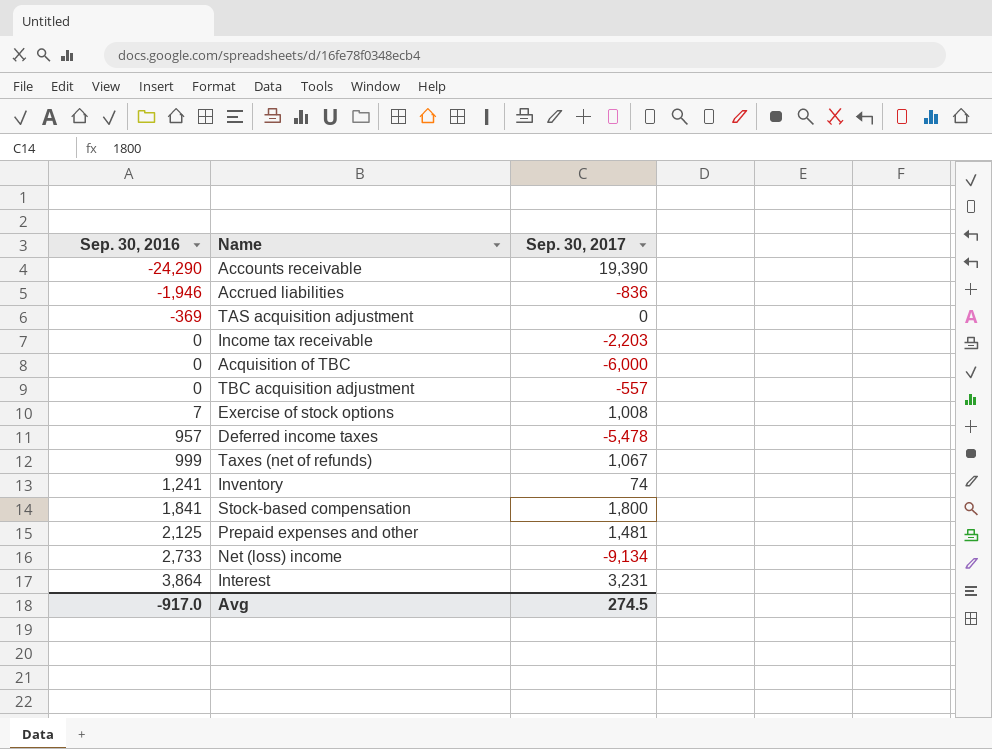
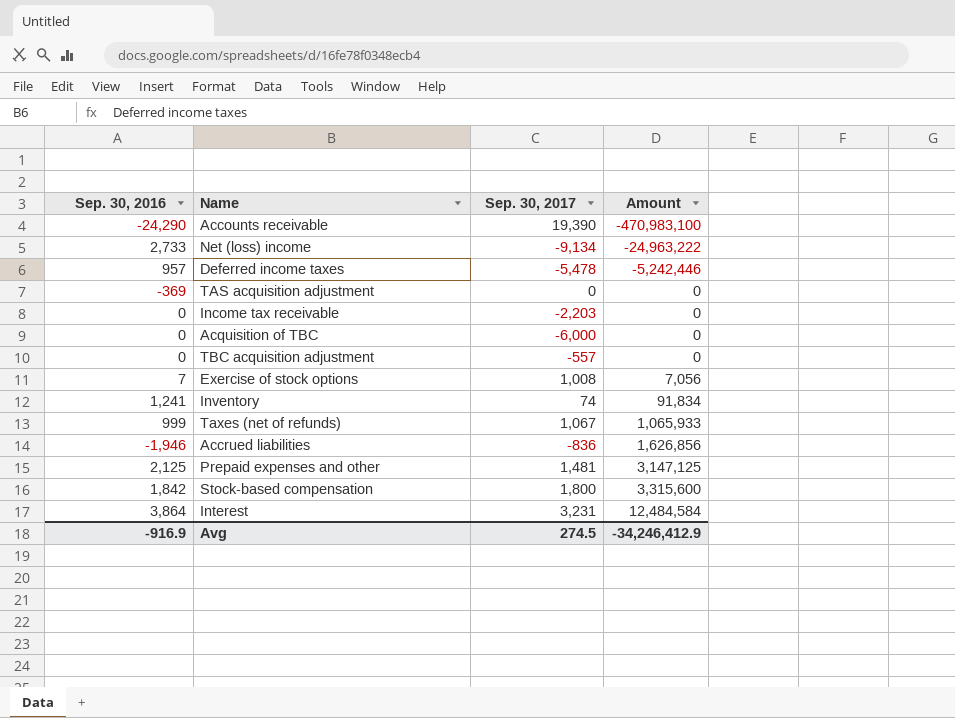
row order: Sep. 30, 2016 ascending -> Amount ascending
column Amount | formula: none -> [Sep. 30, 2016] * [Sep. 30, 2017]
Stock-based compensation | Sep. 30, 2016: 1,841 -> 1,842
Avg | Sep. 30, 2016: -917.0 -> -916.9

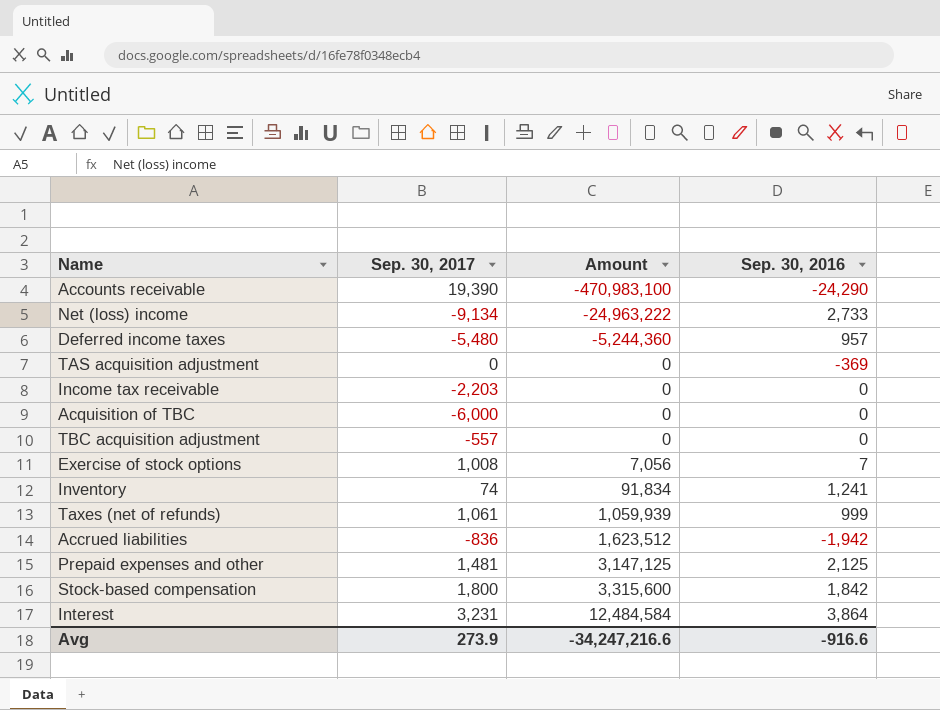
column Sep. 30, 2016 | position: 1 -> 4
Deferred income taxes | Sep. 30, 2017: -5,478 -> -5,480
Deferred income taxes | Amount: -5,242,446 -> -5,244,360
Taxes (net of refunds) | Sep. 30, 2017: 1,067 -> 1,061
Taxes (net of refunds) | Amount: 1,065,933 -> 1,059,939
Accrued liabilities | Amount: 1,626,856 -> 1,623,512
Accrued liabilities | Sep. 30, 2016: -1,946 -> -1,942
Avg | Sep. 30, 2017: 274.5 -> 273.9
Avg | Amount: -34,246,412.9 -> -34,247,216.6
Avg | Sep. 30, 2016: -916.9 -> -916.6

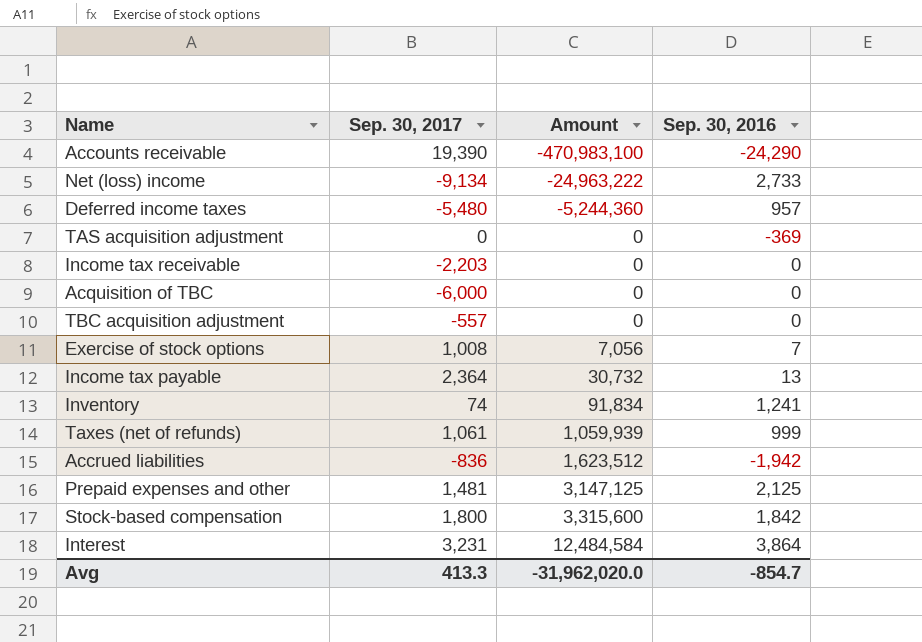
row Income tax payable: none -> 2,364 | 30,732 | 13
Avg | Sep. 30, 2017: 273.9 -> 413.3
Avg | Amount: -34,247,216.6 -> -31,962,020.0
Avg | Sep. 30, 2016: -916.6 -> -854.7

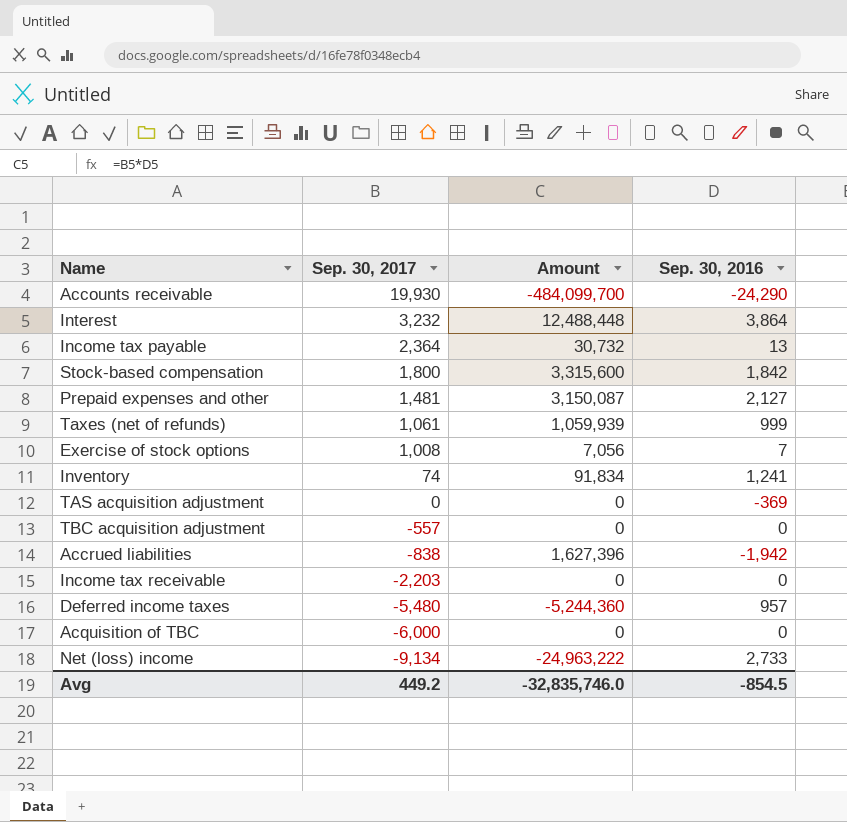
row order: Amount ascending -> Sep. 30, 2017 descending
Accounts receivable | Sep. 30, 2017: 19,390 -> 19,930
Accounts receivable | Amount: -470,983,100 -> -484,099,700
Interest | Sep. 30, 2017: 3,231 -> 3,232
Interest | Amount: 12,484,584 -> 12,488,448
Prepaid expenses and other | Amount: 3,147,125 -> 3,150,087
Prepaid expenses and other | Sep. 30, 2016: 2,125 -> 2,127
Accrued liabilities | Sep. 30, 2017: -836 -> -838
Accrued liabilities | Amount: 1,623,512 -> 1,627,396
Avg | Sep. 30, 2017: 413.3 -> 449.2
Avg | Amount: -31,962,020.0 -> -32,835,746.0
Avg | Sep. 30, 2016: -854.7 -> -854.5

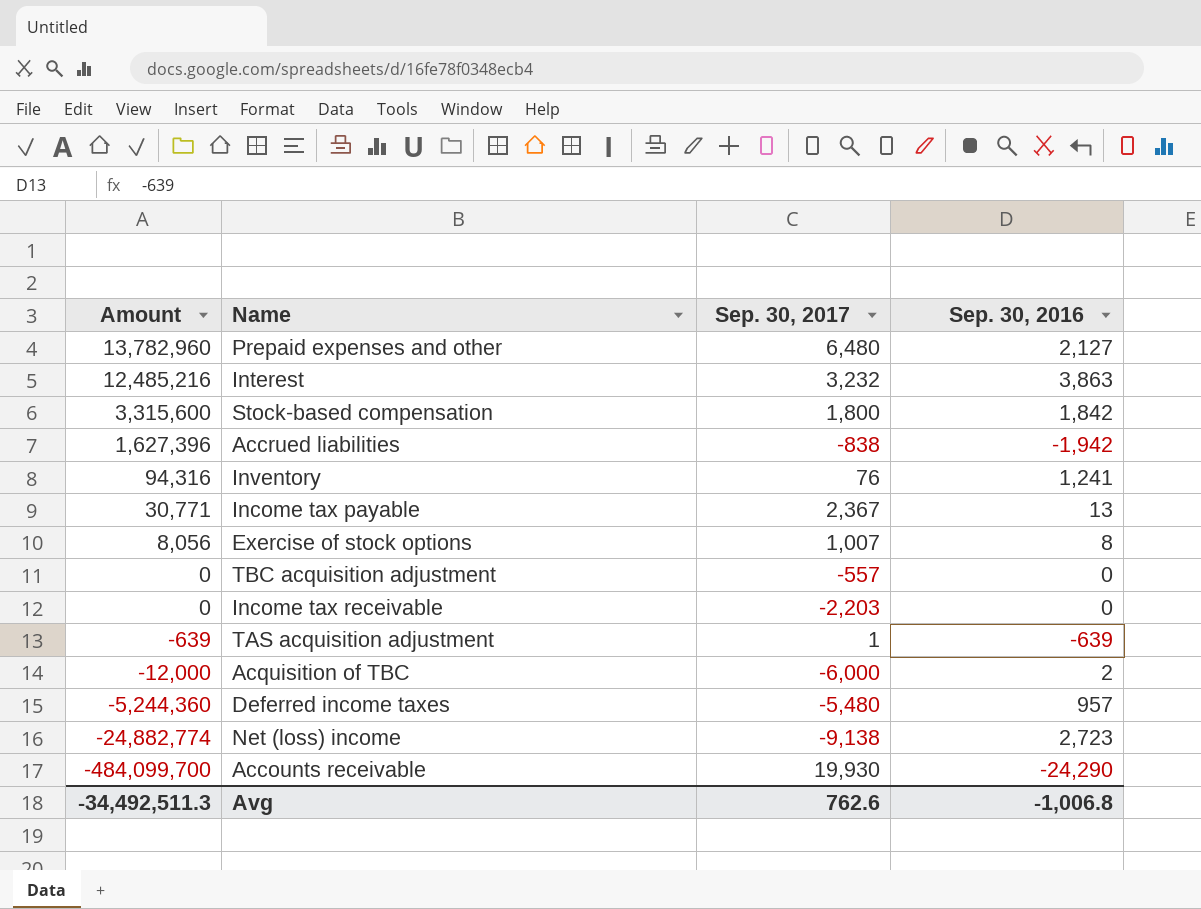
row order: Sep. 30, 2017 descending -> Amount descending
column Amount | position: 3 -> 1
row Taxes (net of refunds): 1,061 | 1,059,939 | 999 -> none
Prepaid expenses and other | Amount: 3,150,087 -> 13,782,960
Prepaid expenses and other | Sep. 30, 2017: 1,481 -> 6,480
Interest | Amount: 12,488,448 -> 12,485,216
Interest | Sep. 30, 2016: 3,864 -> 3,863
Inventory | Amount: 91,834 -> 94,316
Inventory | Sep. 30, 2017: 74 -> 76
Income tax payable | Amount: 30,732 -> 30,771
Income tax payable | Sep. 30, 2017: 2,364 -> 2,367
Exercise of stock options | Amount: 7,056 -> 8,056
Exercise of stock options | Sep. 30, 2017: 1,008 -> 1,007
Exercise of stock options | Sep. 30, 2016: 7 -> 8
TAS acquisition adjustment | Amount: 0 -> -639
TAS acquisition adjustment | Sep. 30, 2017: 0 -> 1
TAS acquisition adjustment | Sep. 30, 2016: -369 -> -639
Acquisition of TBC | Amount: 0 -> -12,000
Acquisition of TBC | Sep. 30, 2016: 0 -> 2
Net (loss) income | Amount: -24,963,222 -> -24,882,774
Net (loss) income | Sep. 30, 2017: -9,134 -> -9,138
Net (loss) income | Sep. 30, 2016: 2,733 -> 2,723
Avg | Amount: -32,835,746.0 -> -34,492,511.3
Avg | Sep. 30, 2017: 449.2 -> 762.6
Avg | Sep. 30, 2016: -854.5 -> -1,006.8

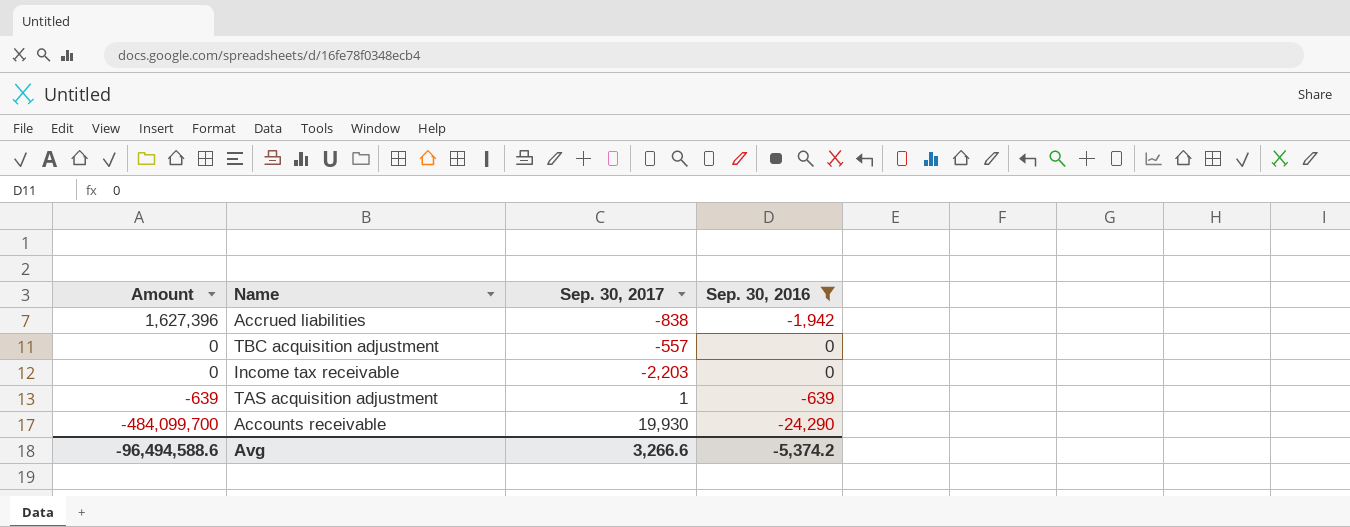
filter: none -> Sep. 30, 2016 <= 0
Avg | Amount: -34,492,511.3 -> -96,494,588.6
Avg | Sep. 30, 2017: 762.6 -> 3,266.6
Avg | Sep. 30, 2016: -1,006.8 -> -5,374.2

